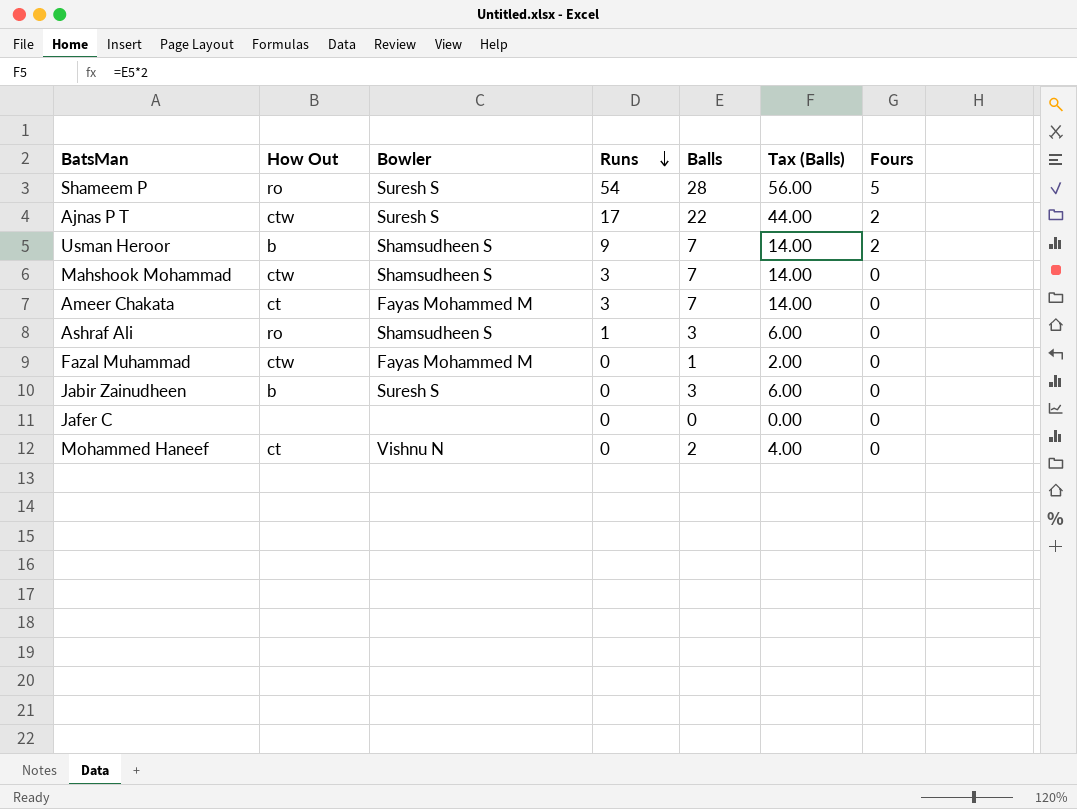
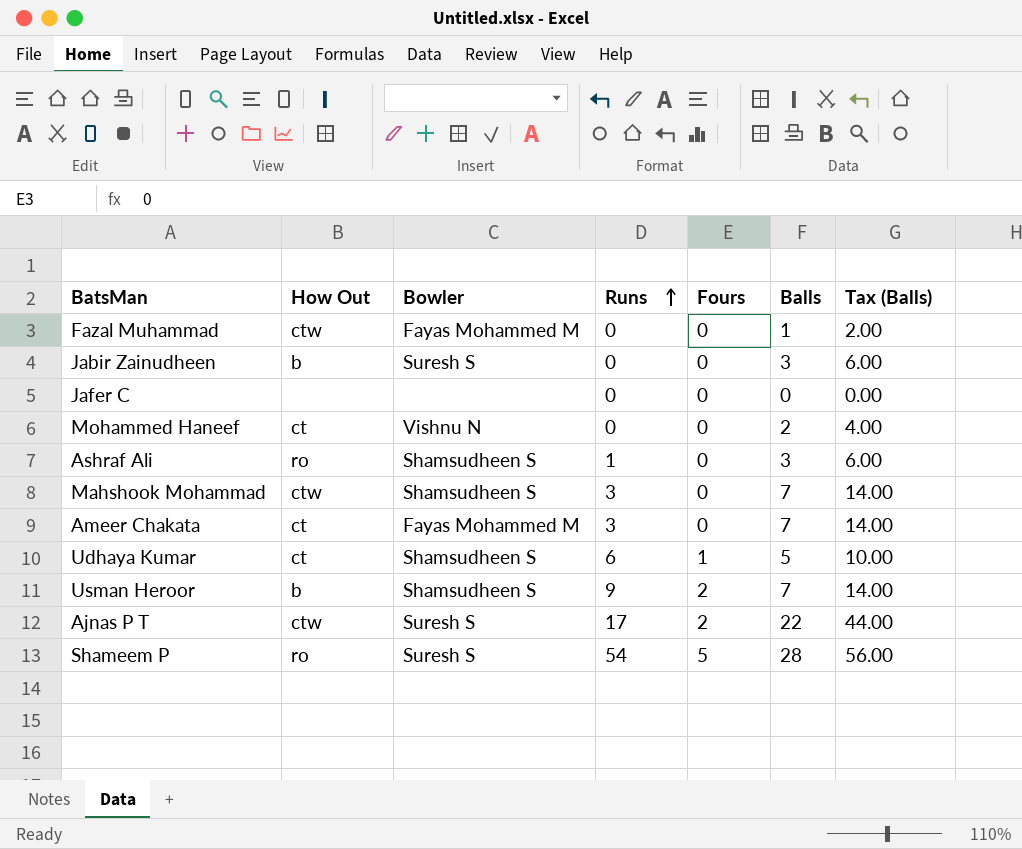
row order: Runs descending -> Runs ascending
column Fours | position: 7 -> 5
row Udhaya Kumar: none -> ct | Shamsudheen S | 6 | 1 | 5 | 10.00

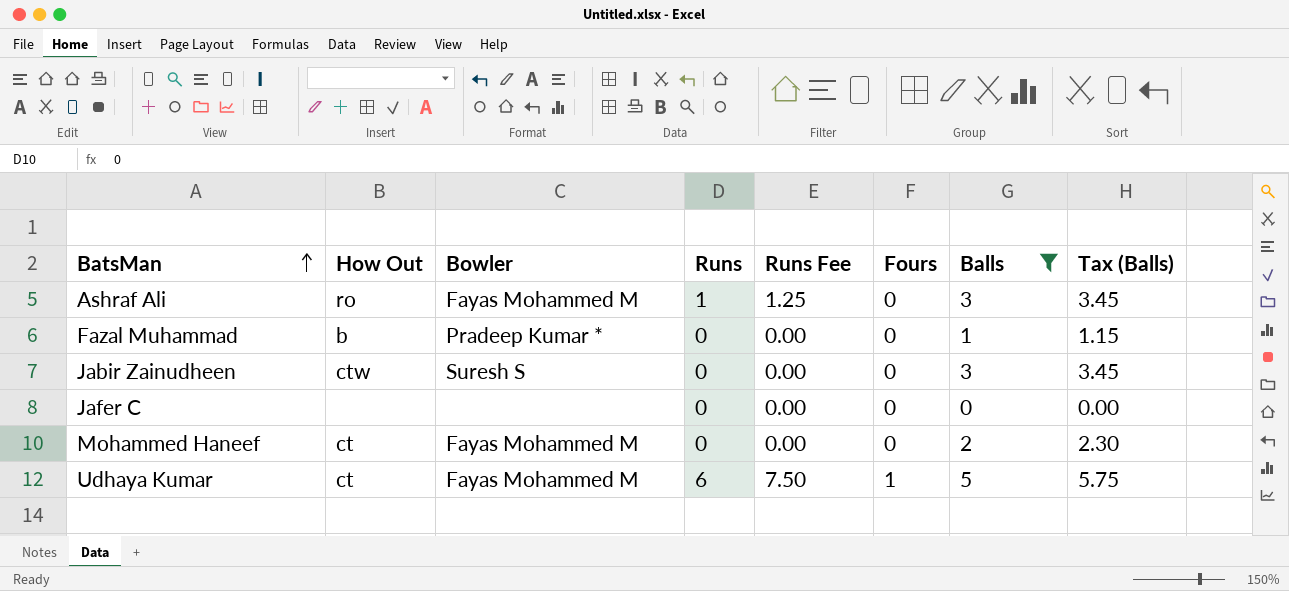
filter: none -> Balls <= 5
row order: Runs ascending -> BatsMan ascending
column Runs Fee | formula: none -> [Runs] * 1.25
column Tax (Balls) | formula: [Balls] * 2 -> [Balls] * 1.15
Ashraf Ali | Bowler: Shamsudheen S -> Fayas Mohammed M
Fazal Muhammad | How Out: ctw -> b
Fazal Muhammad | Bowler: Fayas Mohammed M -> Pradeep Kumar *
Jabir Zainudheen | How Out: b -> ctw
Mohammed Haneef | Bowler: Vishnu N -> Fayas Mohammed M
Udhaya Kumar | Bowler: Shamsudheen S -> Fayas Mohammed M

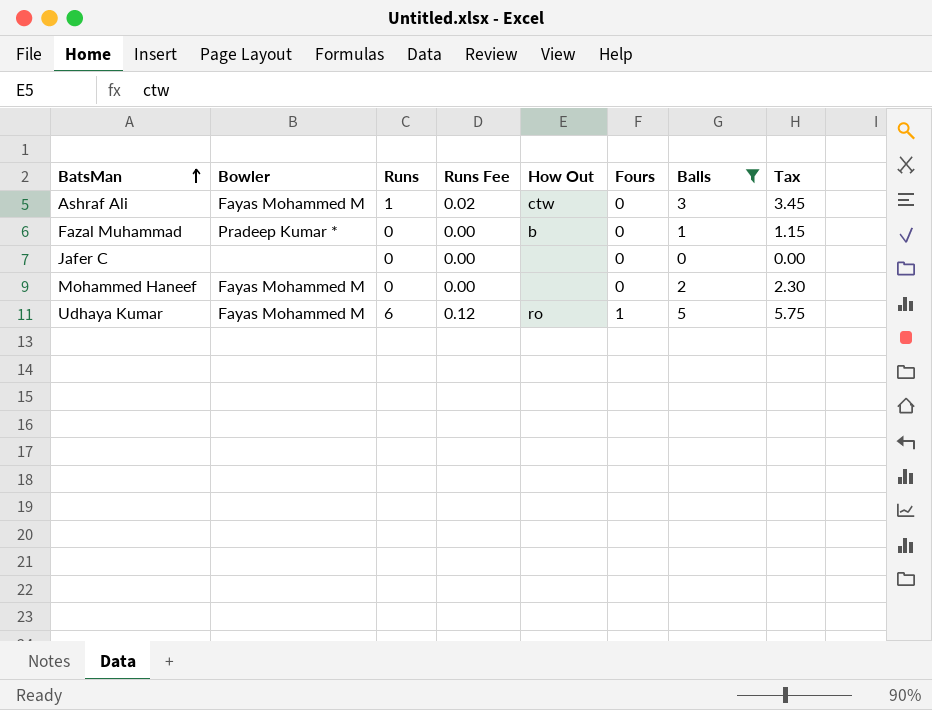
column Runs Fee | formula: [Runs] * 1.25 -> [Runs] * 0.02
column How Out | position: 2 -> 5
column name: Tax (Balls) -> Tax
row Jabir Zainudheen: ctw | Suresh S | 0 | 0.00 | 0 | 3 | 3.45 -> none
Ashraf Ali | How Out: ro -> ctw
Mohammed Haneef | How Out: ct -> none
Udhaya Kumar | How Out: ct -> ro

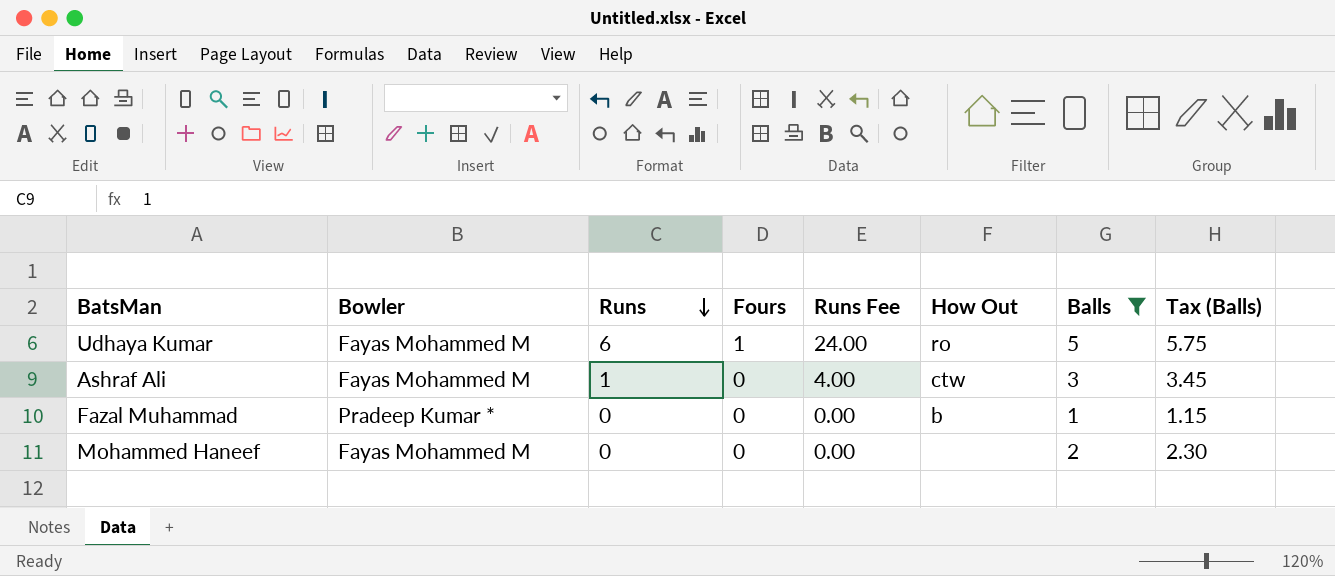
row order: BatsMan ascending -> Runs descending
column Fours | position: 6 -> 4
column Runs Fee | formula: [Runs] * 0.02 -> [Runs] * 4
column name: Tax -> Tax (Balls)
row Jafer C: none | 0 | 0.00 | none | 0 | 0 | 0.00 -> none

